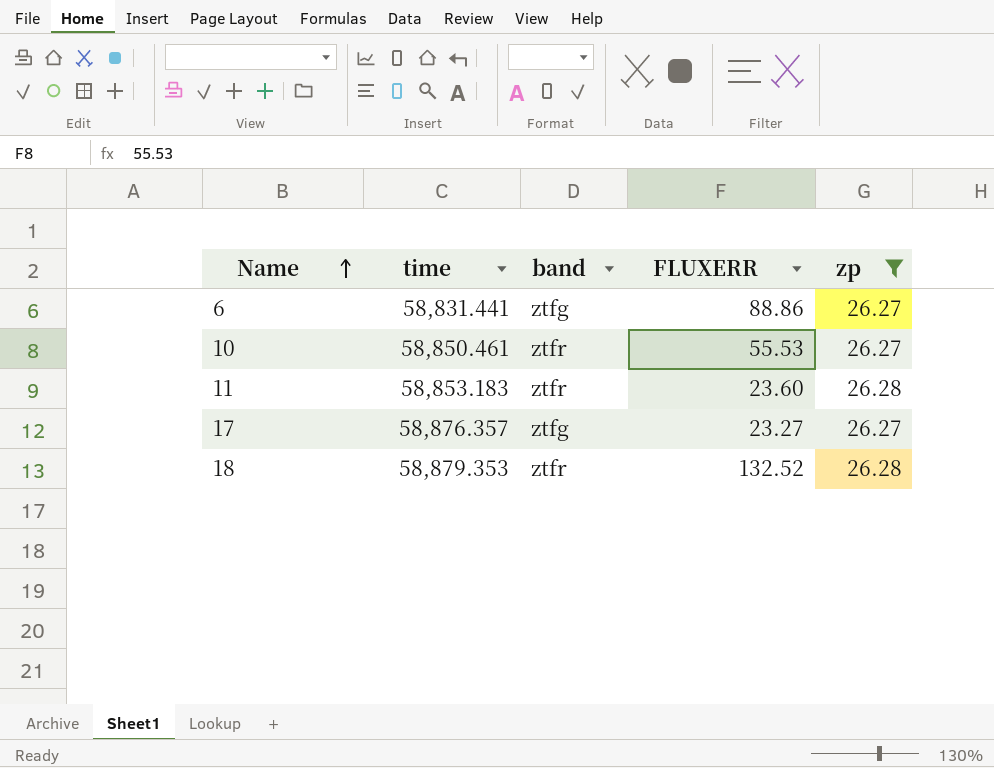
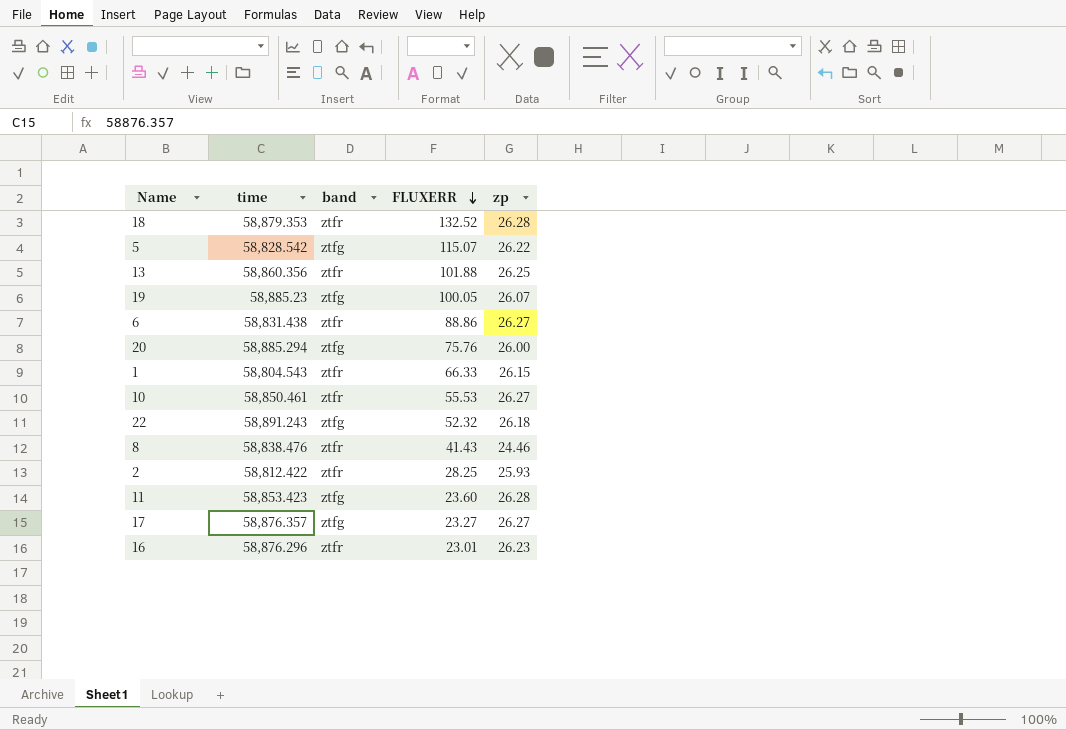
filter: zp >= 26.27 -> none
row order: Name ascending -> FLUXERR descending
6 | time: 58,831.441 -> 58,831.438
6 | band: ztfg -> ztfr
11 | time: 58,853.183 -> 58,853.423
11 | band: ztfr -> ztfg

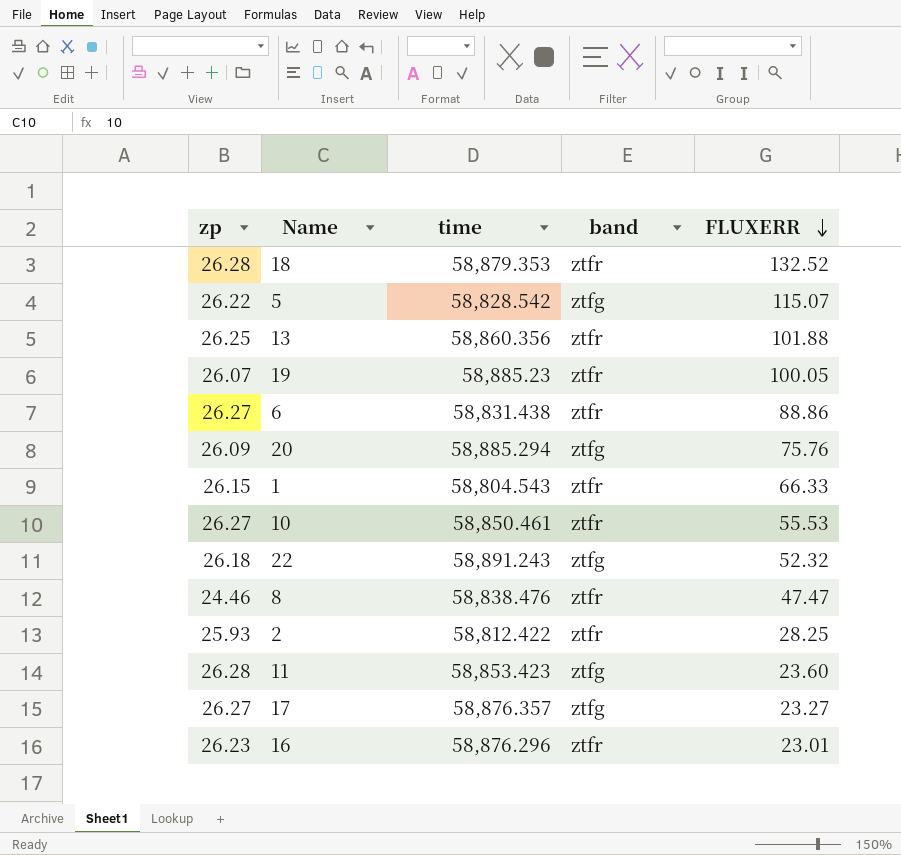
column zp | position: 5 -> 1
19 | band: ztfg -> ztfr
20 | zp: 26.00 -> 26.09
8 | FLUXERR: 41.43 -> 47.47

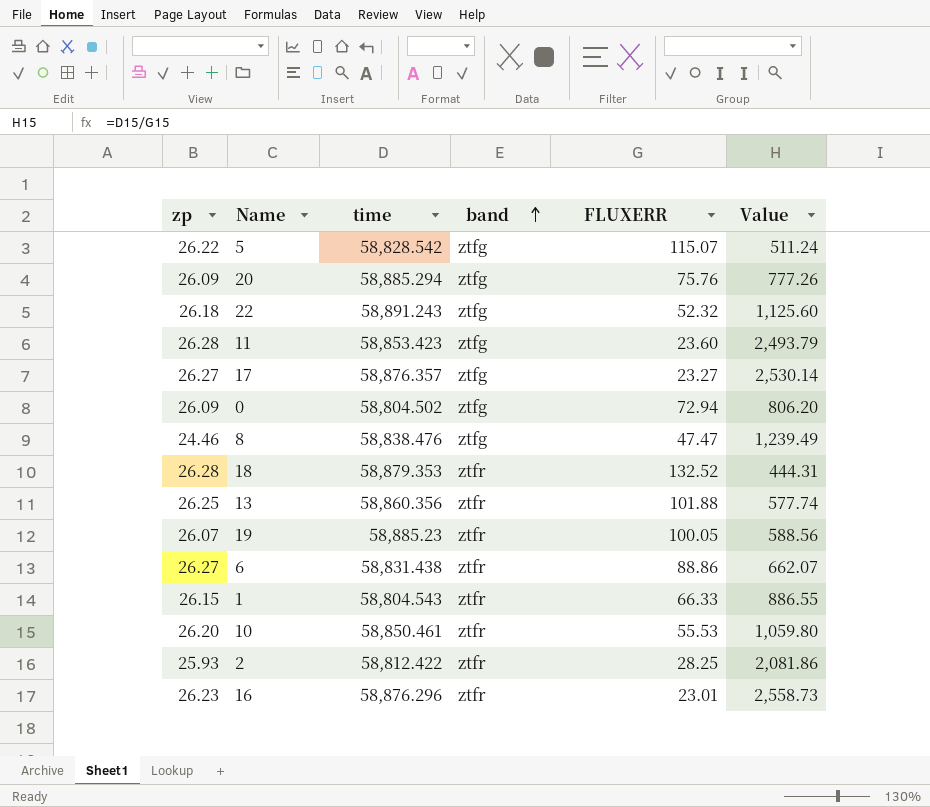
row order: FLUXERR descending -> band ascending
column Value | formula: none -> [time] / [FLUXERR]
row 0: none -> 26.09 | 58,804.502 | ztfg | 72.94 | 806.20
8 | band: ztfr -> ztfg
10 | zp: 26.27 -> 26.20

